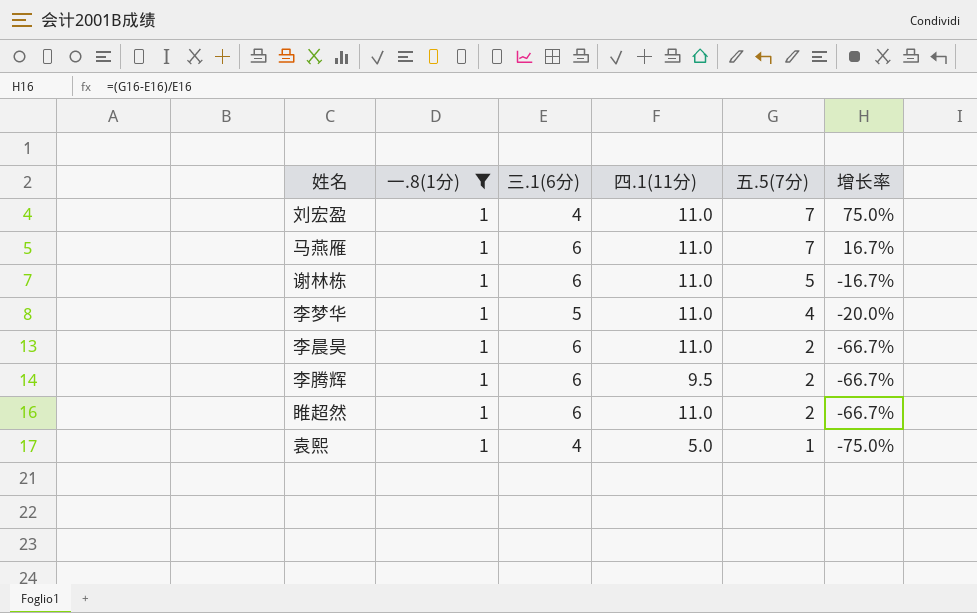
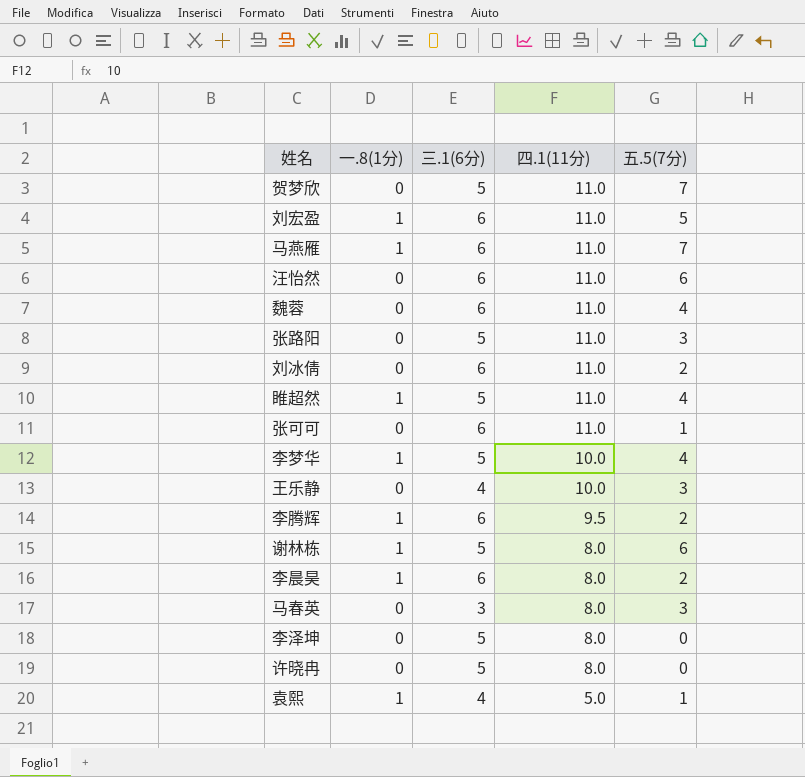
filter: 一.8(1分) = 1 -> none
row order: 五.5(7分) descending -> 四.1(11分) descending
column 增长率 | formula: ([五.5(7分)] - [三.1(6分)]) / [三.1(6分)] -> none
刘宏盈 | 三.1(6分): 4 -> 6
刘宏盈 | 五.5(7分): 7 -> 5
睢超然 | 三.1(6分): 6 -> 5
睢超然 | 五.5(7分): 2 -> 4
李梦华 | 四.1(11分): 11.0 -> 10.0
谢林栋 | 三.1(6分): 6 -> 5
谢林栋 | 四.1(11分): 11.0 -> 8.0
谢林栋 | 五.5(7分): 5 -> 6
李晨昊 | 四.1(11分): 11.0 -> 8.0

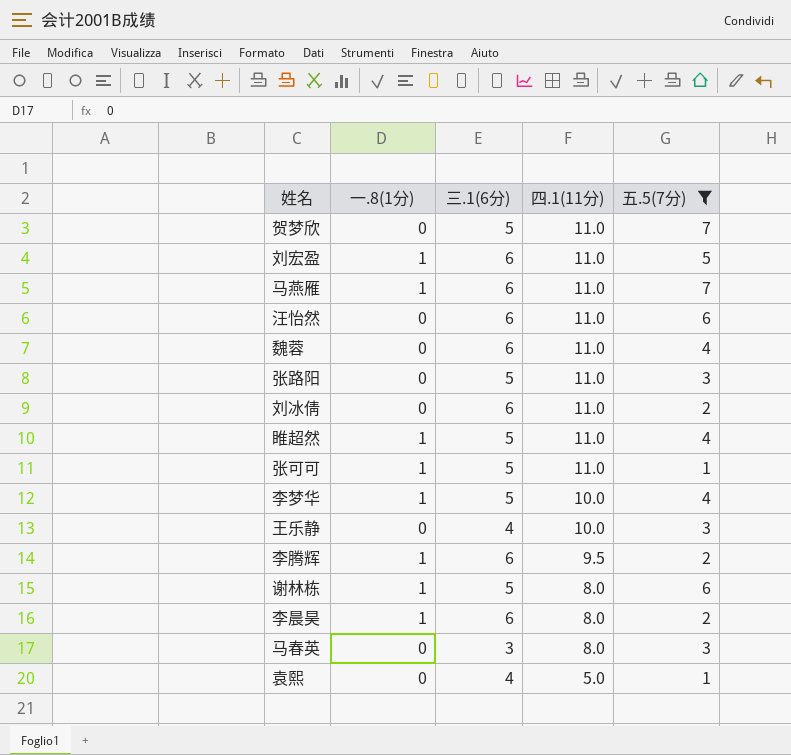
filter: none -> 五.5(7分) != 0
张可可 | 一.8(1分): 0 -> 1
张可可 | 三.1(6分): 6 -> 5
袁熙 | 一.8(1分): 1 -> 0

